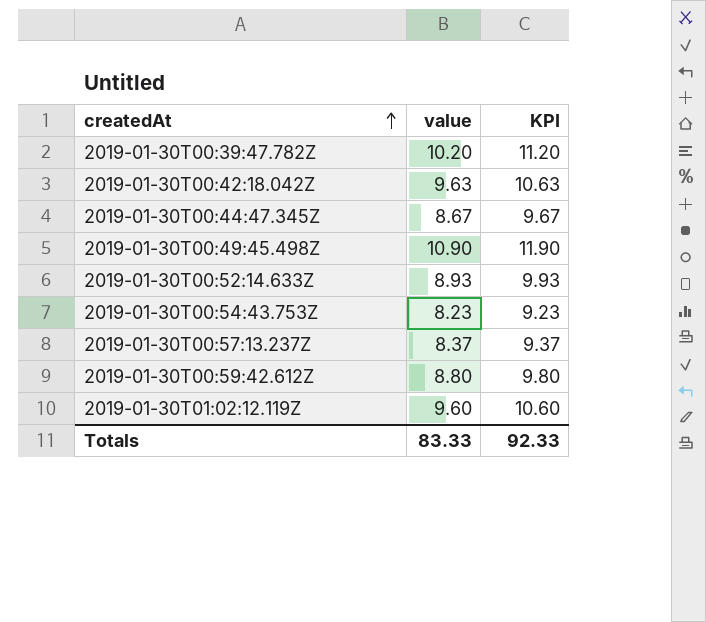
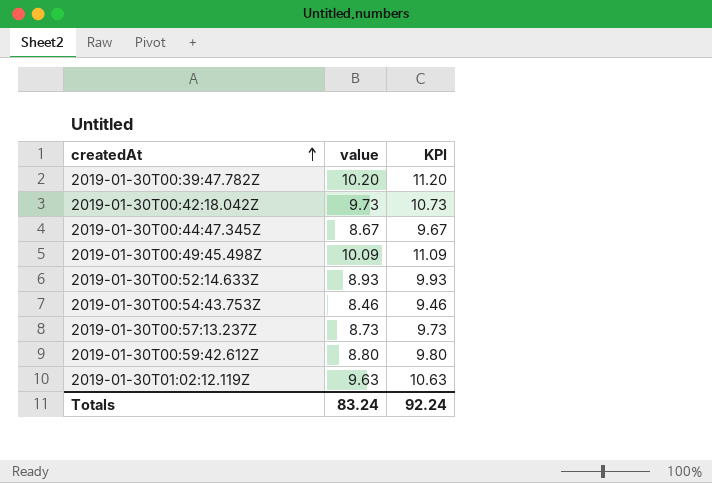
2019-01-30T00:42:18.042Z | value: 9.63 -> 9.73
2019-01-30T00:42:18.042Z | KPI: 10.63 -> 10.73
2019-01-30T00:49:45.498Z | value: 10.90 -> 10.09
2019-01-30T00:49:45.498Z | KPI: 11.90 -> 11.09
2019-01-30T00:54:43.753Z | value: 8.23 -> 8.46
2019-01-30T00:54:43.753Z | KPI: 9.23 -> 9.46
2019-01-30T00:57:13.237Z | value: 8.37 -> 8.73
2019-01-30T00:57:13.237Z | KPI: 9.37 -> 9.73
2019-01-30T01:02:12.119Z | value: 9.60 -> 9.63
2019-01-30T01:02:12.119Z | KPI: 10.60 -> 10.63
Totals | value: 83.33 -> 83.24
Totals | KPI: 92.33 -> 92.24

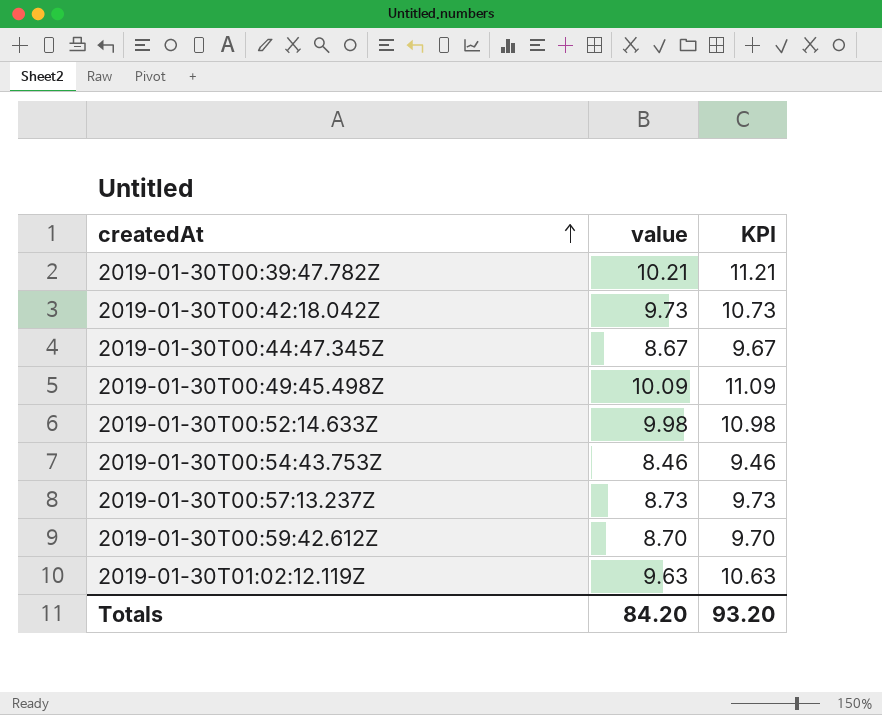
2019-01-30T00:39:47.782Z | value: 10.20 -> 10.21
2019-01-30T00:39:47.782Z | KPI: 11.20 -> 11.21
2019-01-30T00:52:14.633Z | value: 8.93 -> 9.98
2019-01-30T00:52:14.633Z | KPI: 9.93 -> 10.98
2019-01-30T00:59:42.612Z | value: 8.80 -> 8.70
2019-01-30T00:59:42.612Z | KPI: 9.80 -> 9.70
Totals | value: 83.24 -> 84.20
Totals | KPI: 92.24 -> 93.20

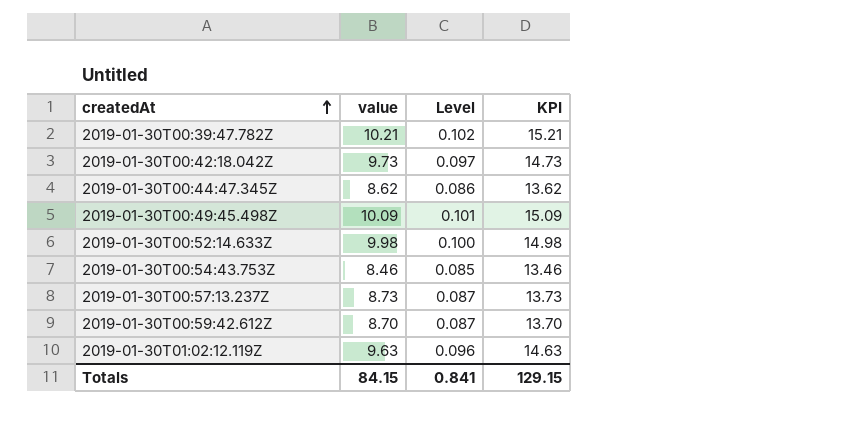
column Level | formula: none -> [value] * 0.01
column KPI | formula: [value] + 1 -> [value] + 5
2019-01-30T00:44:47.345Z | value: 8.67 -> 8.62
Totals | value: 84.20 -> 84.15
Totals | KPI: 93.20 -> 129.15

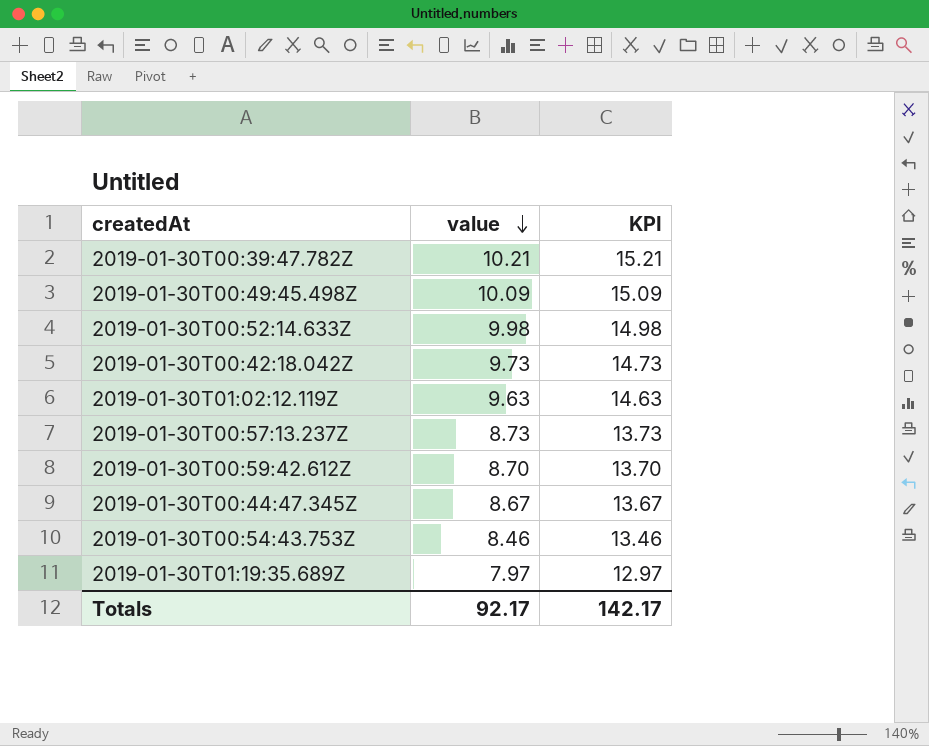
row order: createdAt ascending -> value descending
column Level | formula: [value] * 0.01 -> none
2019-01-30T00:44:47.345Z | value: 8.62 -> 8.67
2019-01-30T00:44:47.345Z | KPI: 13.62 -> 13.67
row 2019-01-30T01:19:35.689Z: none -> 7.97 | 12.97
Totals | value: 84.15 -> 92.17
Totals | KPI: 129.15 -> 142.17

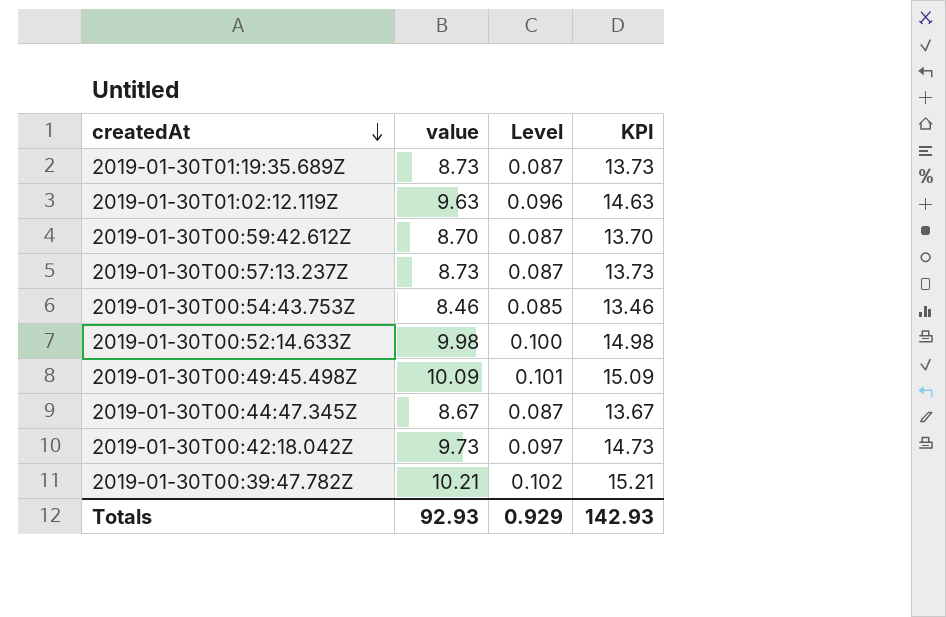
row order: value descending -> createdAt descending
column Level | formula: none -> [value] * 0.01
2019-01-30T01:19:35.689Z | value: 7.97 -> 8.73
2019-01-30T01:19:35.689Z | KPI: 12.97 -> 13.73
Totals | value: 92.17 -> 92.93
Totals | KPI: 142.17 -> 142.93

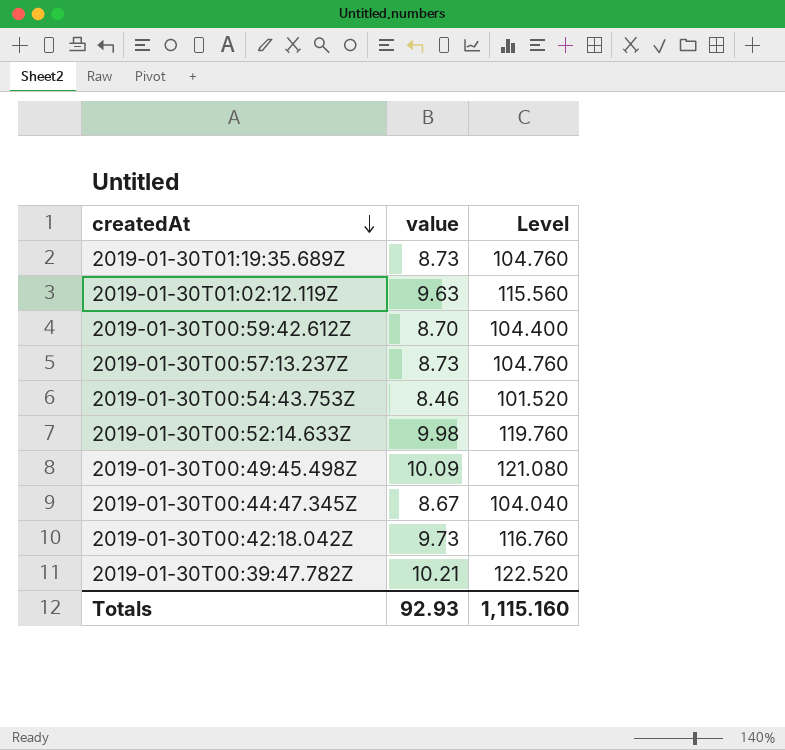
column KPI | formula: [value] + 5 -> none
column Level | formula: [value] * 0.01 -> [value] * 12
Totals | Level: 0.929 -> 1,115.160

